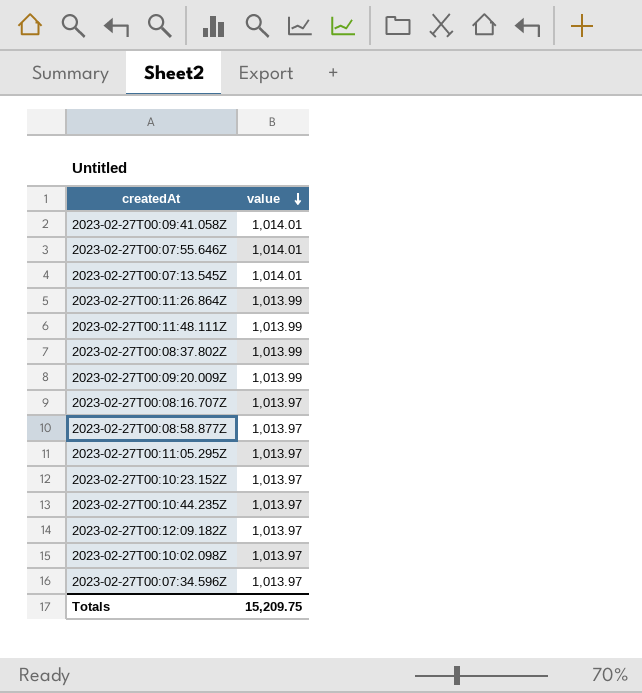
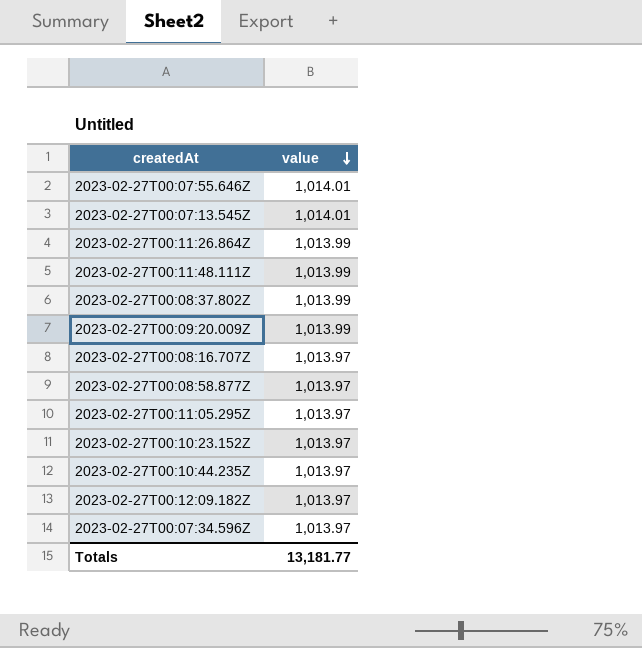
row 2023-02-27T00:09:41.058Z: 1,014.01 -> none
row 2023-02-27T00:10:02.098Z: 1,013.97 -> none
Totals | value: 15,209.75 -> 13,181.77

